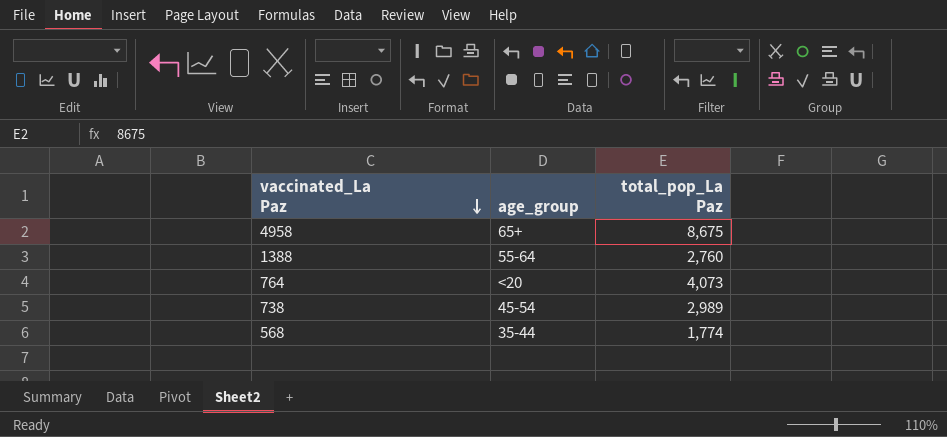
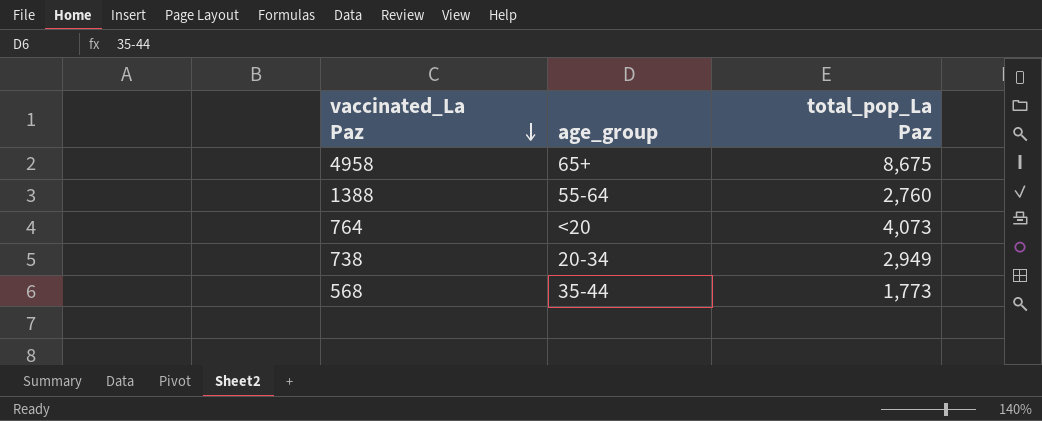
738 | age_group: 45-54 -> 20-34
738 | total_pop_La Paz: 2,989 -> 2,949
568 | total_pop_La Paz: 1,774 -> 1,773

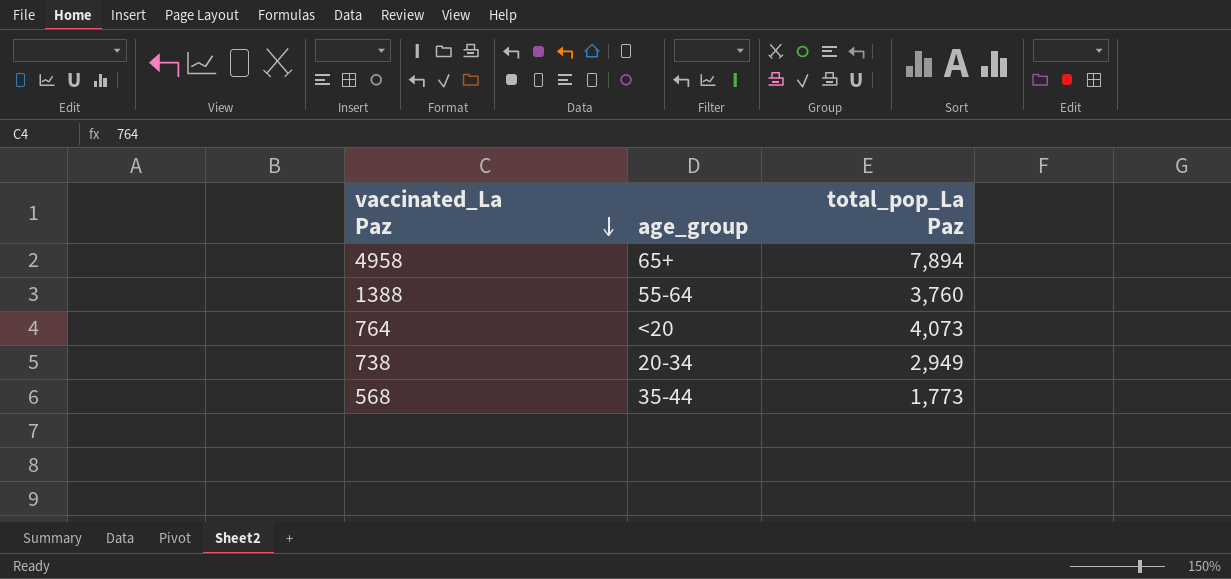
4958 | total_pop_La Paz: 8,675 -> 7,894
1388 | total_pop_La Paz: 2,760 -> 3,760

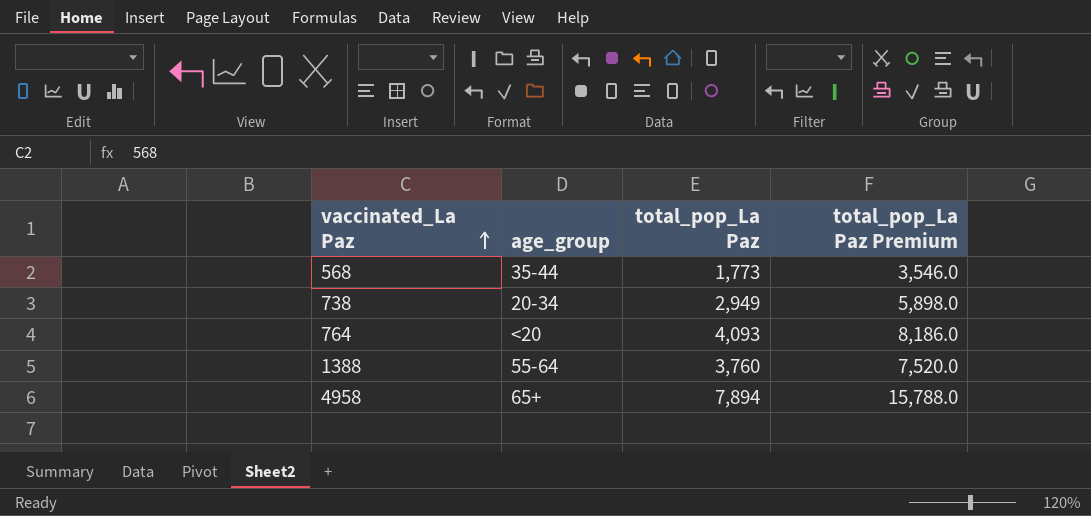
row order: vaccinated_La Paz descending -> vaccinated_La Paz ascending
column total_pop_La Paz Premium | formula: none -> [total_pop_La Paz] * 2
764 | total_pop_La Paz: 4,073 -> 4,093

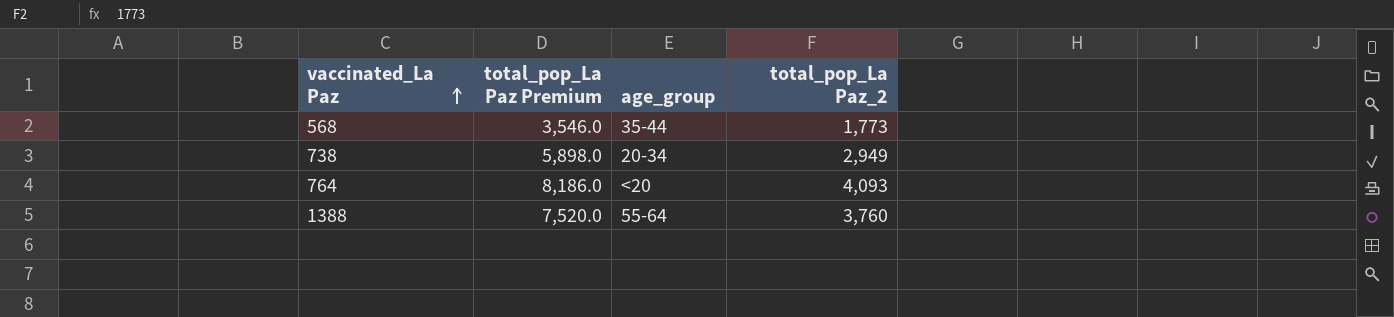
column total_pop_La Paz Premium | position: 4 -> 2
column name: total_pop_La Paz -> total_pop_La Paz_2
row 4958: 65+ | 7,894 | 15,788.0 -> none

